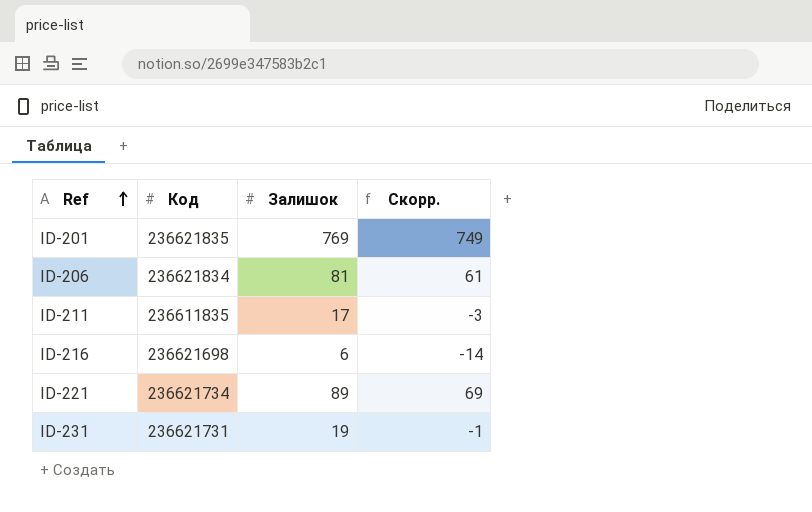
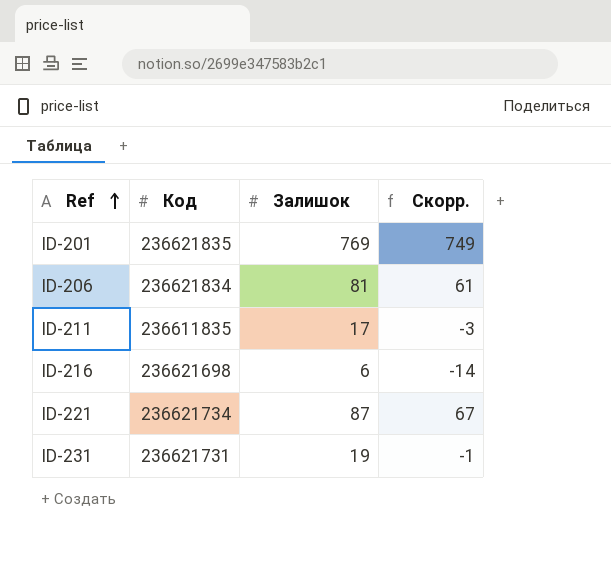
ID-221 | Залишок: 89 -> 87
ID-221 | Скорр.: 69 -> 67

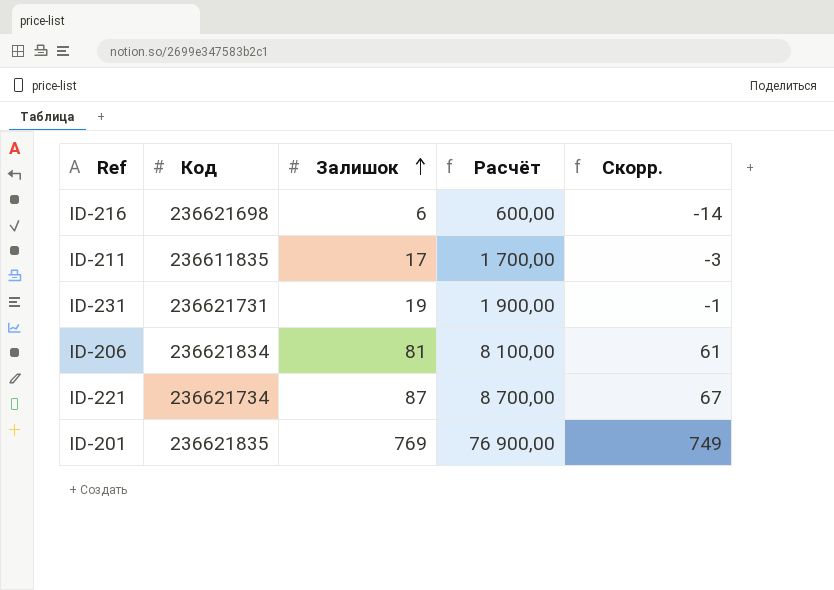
row order: Ref ascending -> Залишок ascending
column Расчёт | formula: none -> [Залишок] * 100

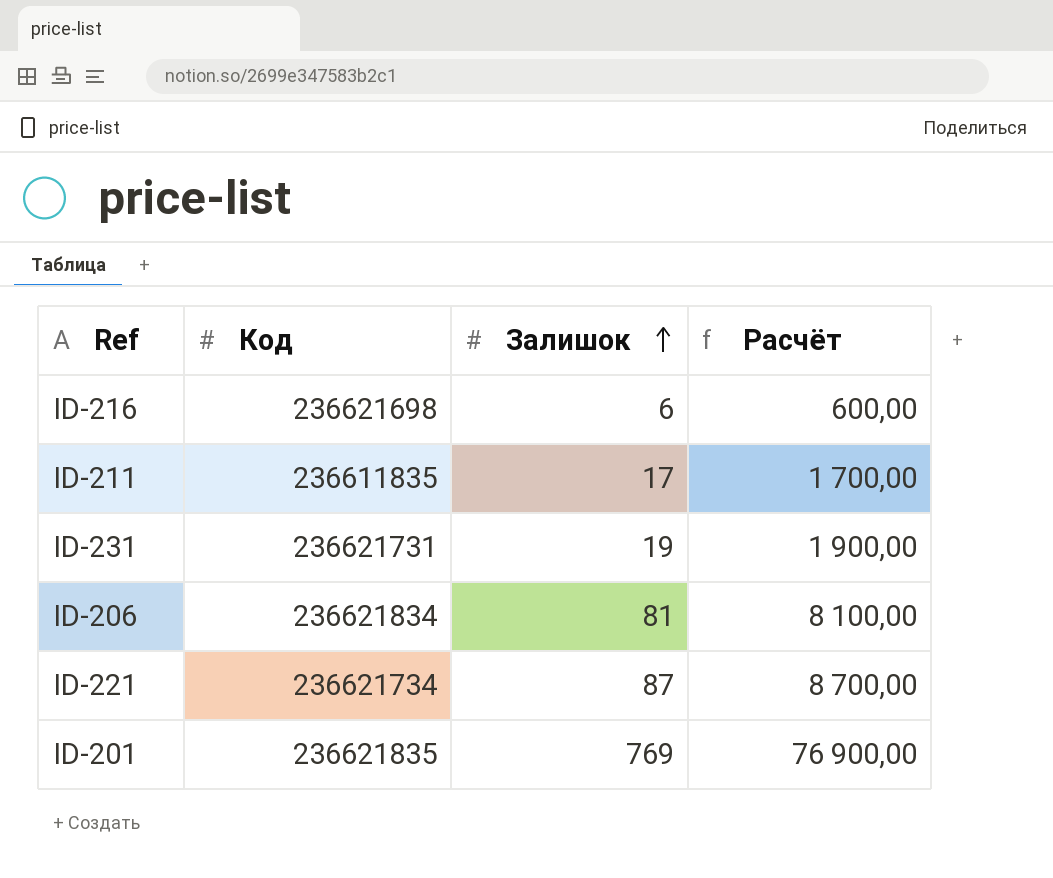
column Скорр. | formula: [Залишок] - 20 -> none

